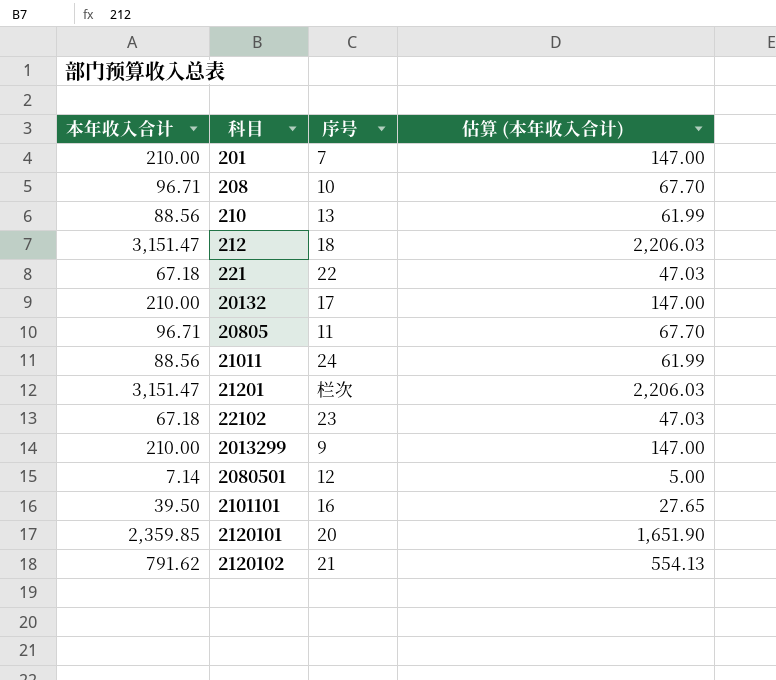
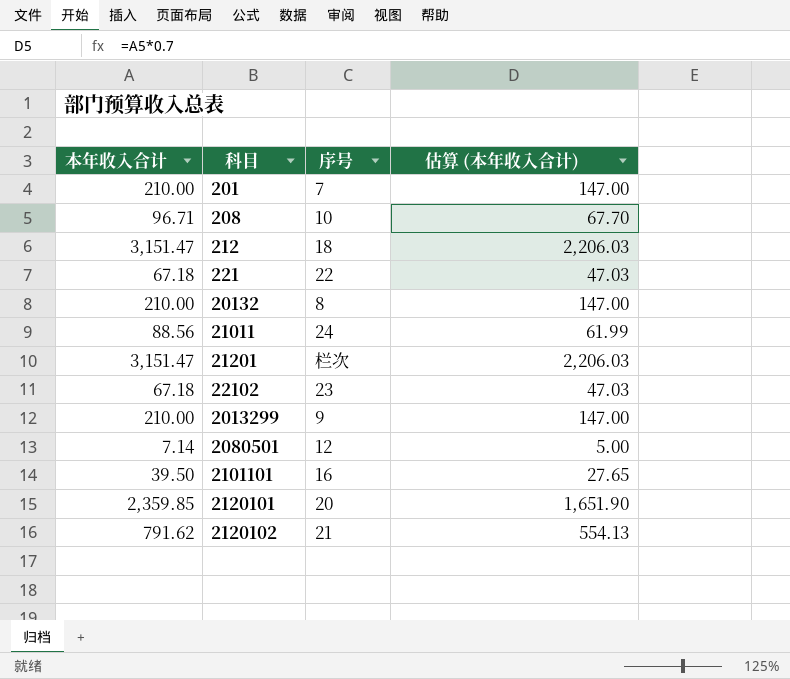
row 210: 88.56 | 13 | 61.99 -> none
row 20805: 96.71 | 11 | 67.70 -> none
20132 | 序号: 17 -> 8

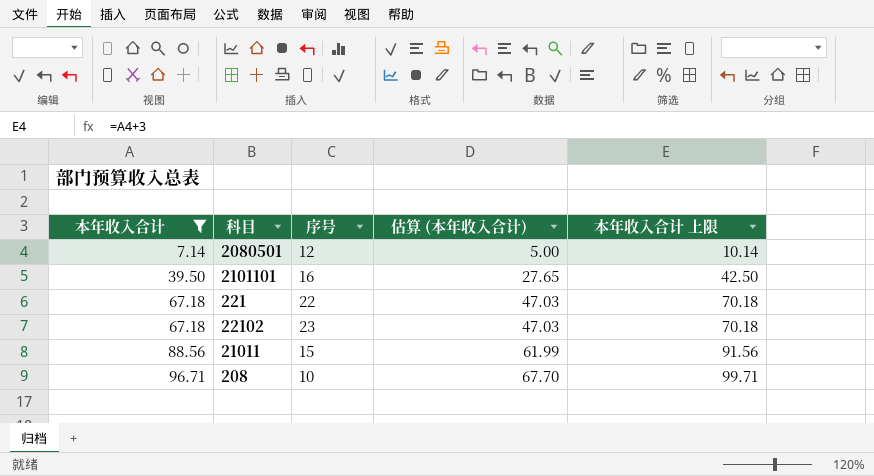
filter: none -> 本年收入合计 <= 96.71
row order: 科目 ascending -> 本年收入合计 ascending
column 本年收入合计 上限 | formula: none -> [本年收入合计] + 3
21011 | 序号: 24 -> 15

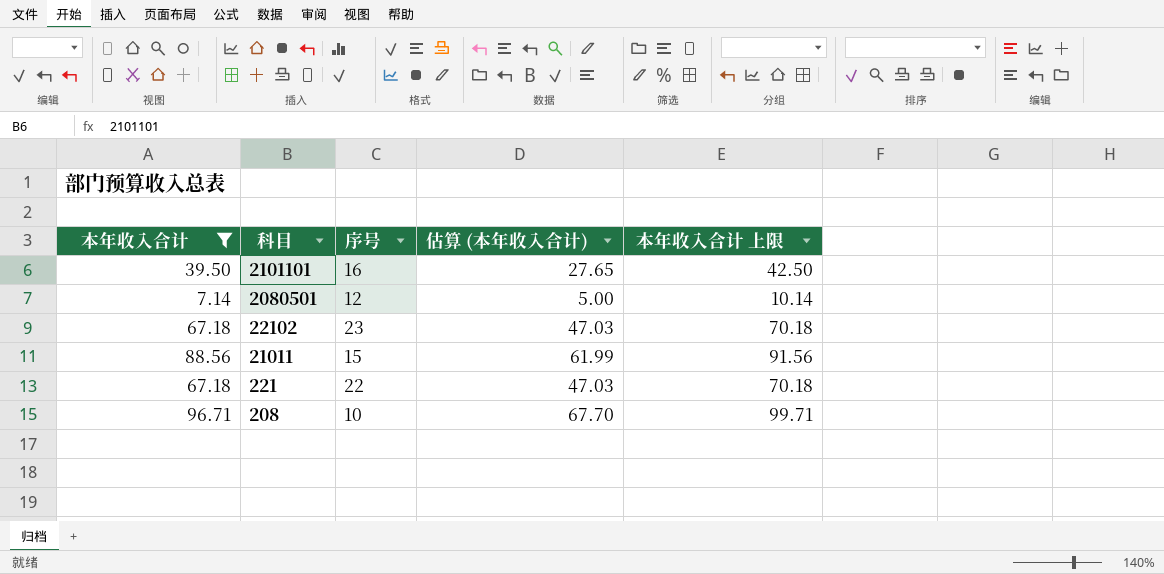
row order: 本年收入合计 ascending -> 科目 descending

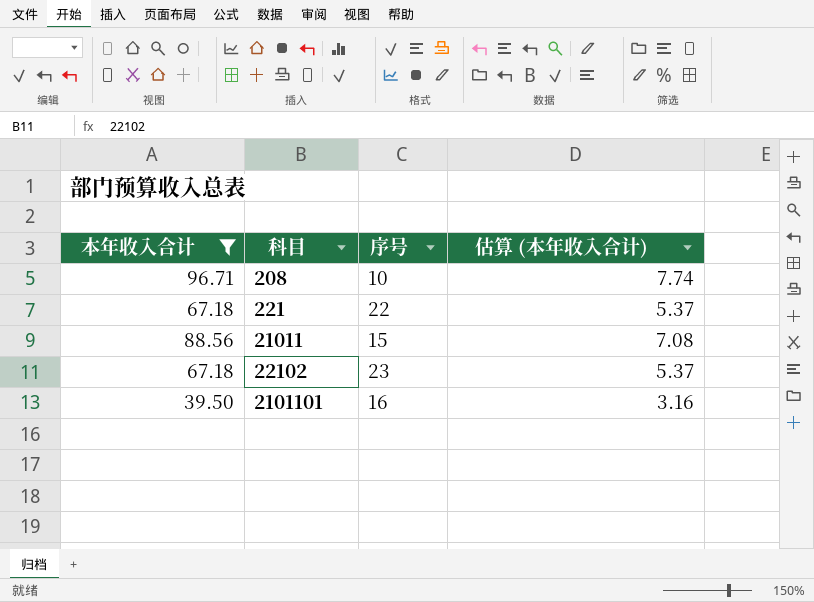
row order: 科目 descending -> 科目 ascending
column 本年收入合计 上限 | formula: [本年收入合计] + 3 -> none
column 估算 (本年收入合计) | formula: [本年收入合计] * 0.7 -> [本年收入合计] * 0.08
row 2080501: 7.14 | 12 | 5.00 | 10.14 -> none

